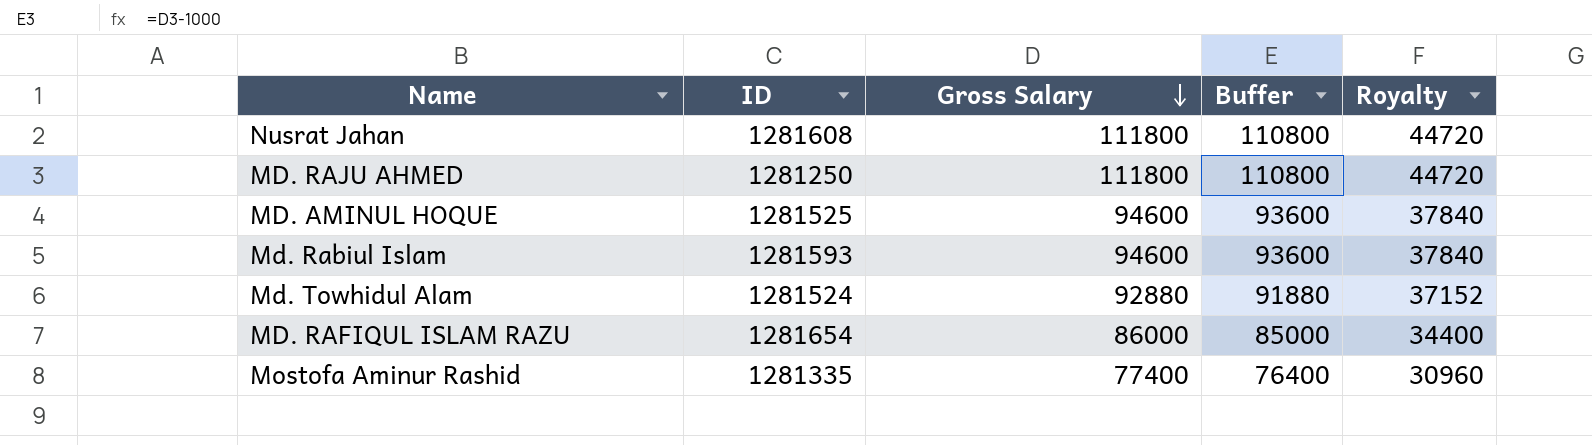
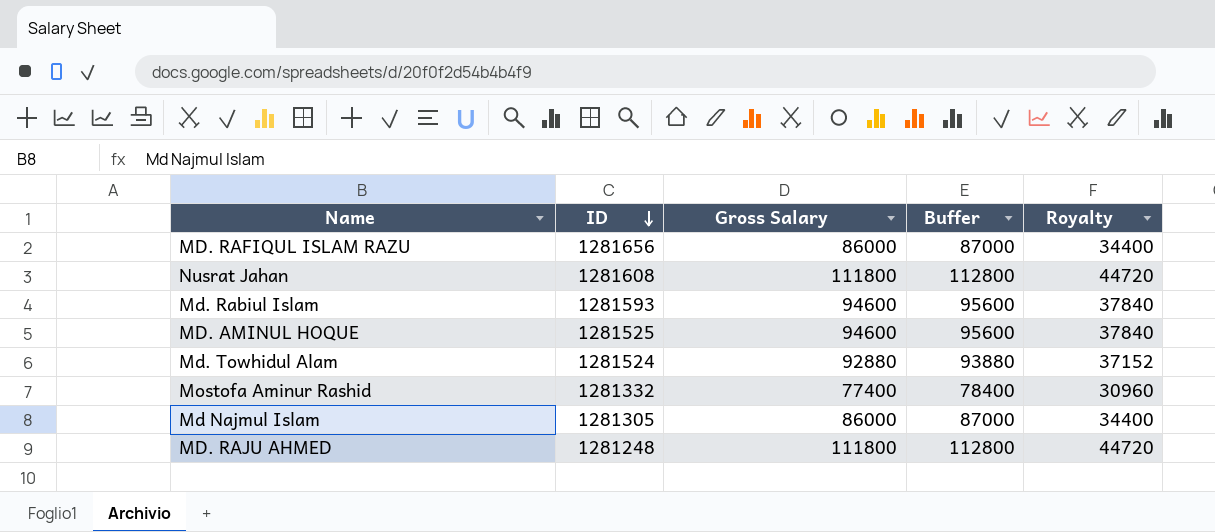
row order: Gross Salary descending -> ID descending
column Buffer | formula: [Gross Salary] - 1000 -> [Gross Salary] + 1000
MD. RAFIQUL ISLAM RAZU | ID: 1281654 -> 1281656
Mostofa Aminur Rashid | ID: 1281335 -> 1281332
row Md Najmul Islam: none -> 1281305 | 86000 | 87000 | 34400
MD. RAJU AHMED | ID: 1281250 -> 1281248

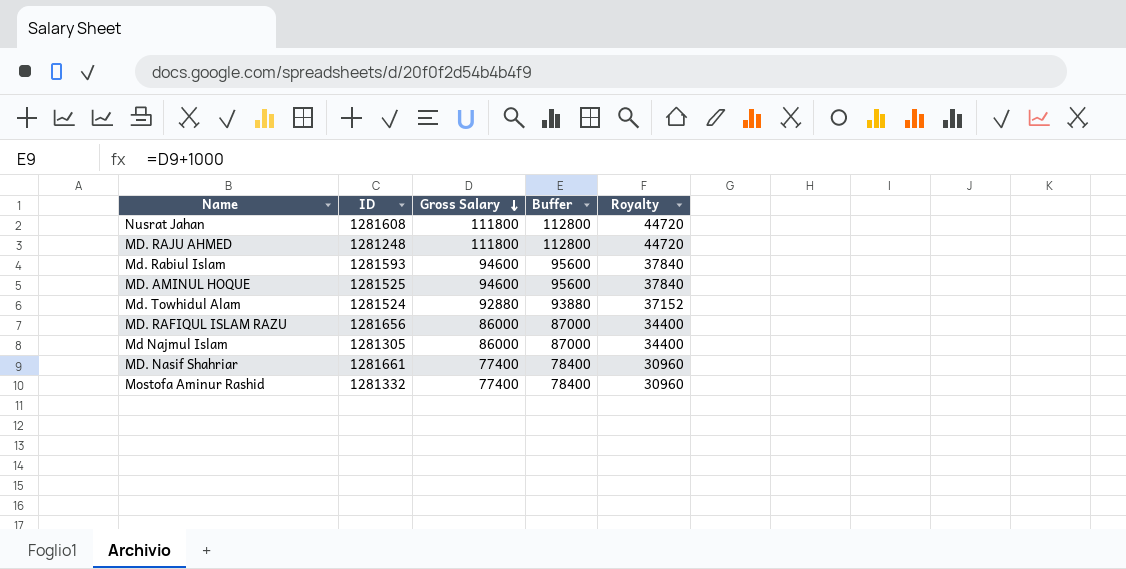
row order: ID descending -> Gross Salary descending
row MD. Nasif Shahriar: none -> 1281661 | 77400 | 78400 | 30960

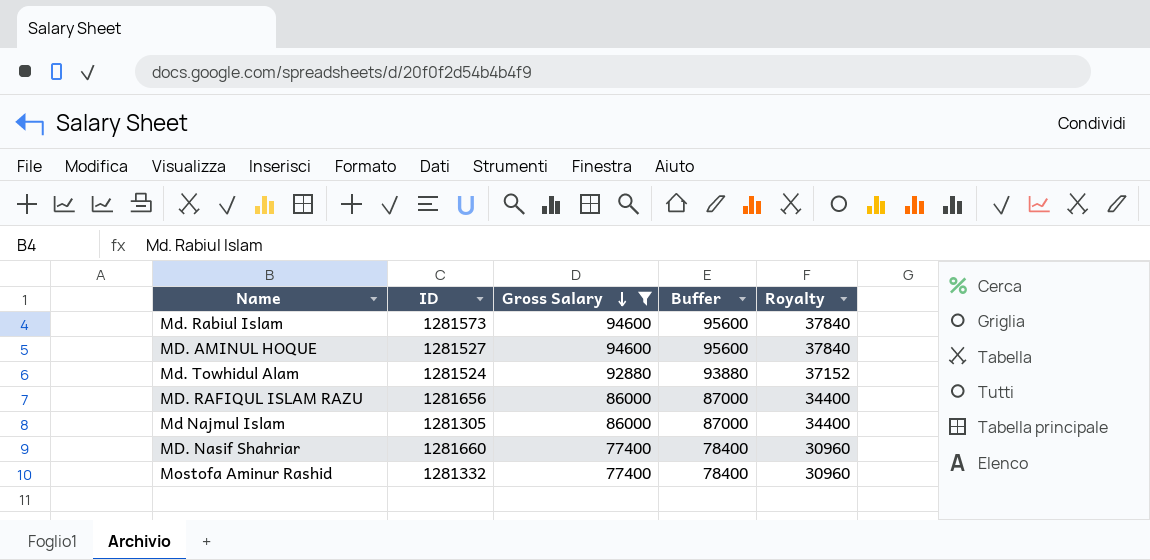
filter: none -> Gross Salary != 111800
Md. Rabiul Islam | ID: 1281593 -> 1281573
MD. AMINUL HOQUE | ID: 1281525 -> 1281527
MD. Nasif Shahriar | ID: 1281661 -> 1281660

